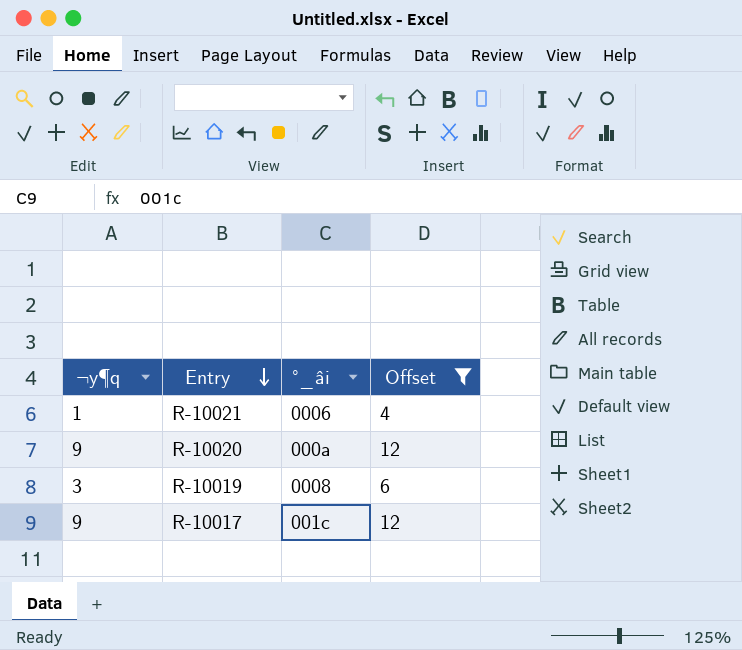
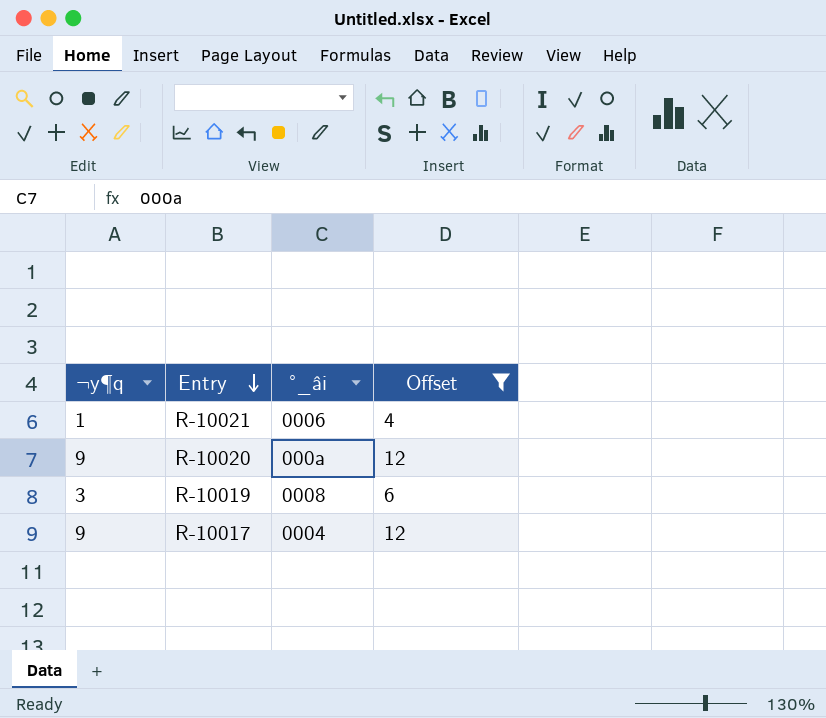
R-10017 | °_âi: 001c -> 0004

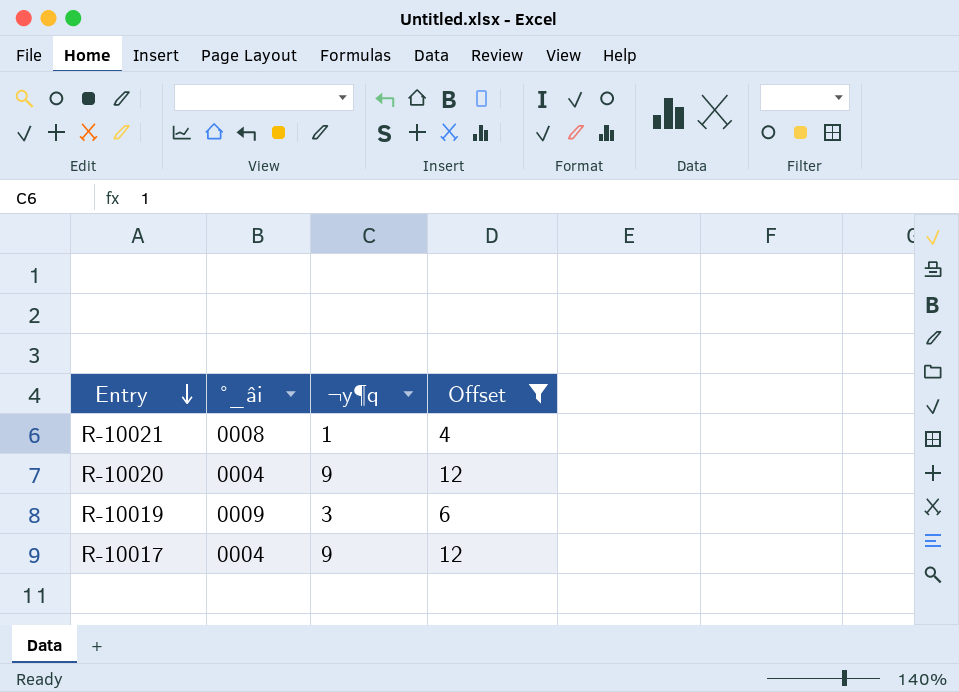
column ¬y¶q | position: 1 -> 3
R-10021 | °_âi: 0006 -> 0008
R-10020 | °_âi: 000a -> 0004
R-10019 | °_âi: 0008 -> 0009

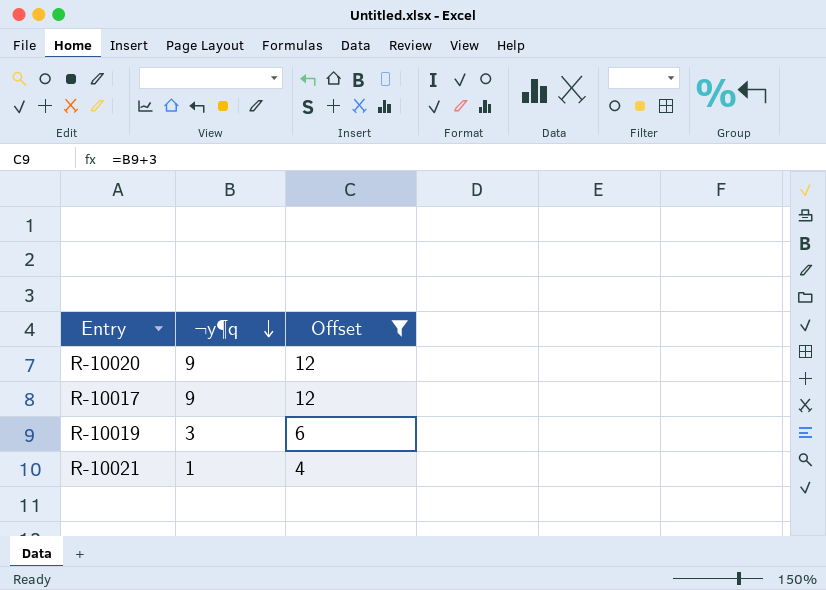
row order: Entry descending -> ¬y¶q descending
column °_âi | position: 2 -> none

